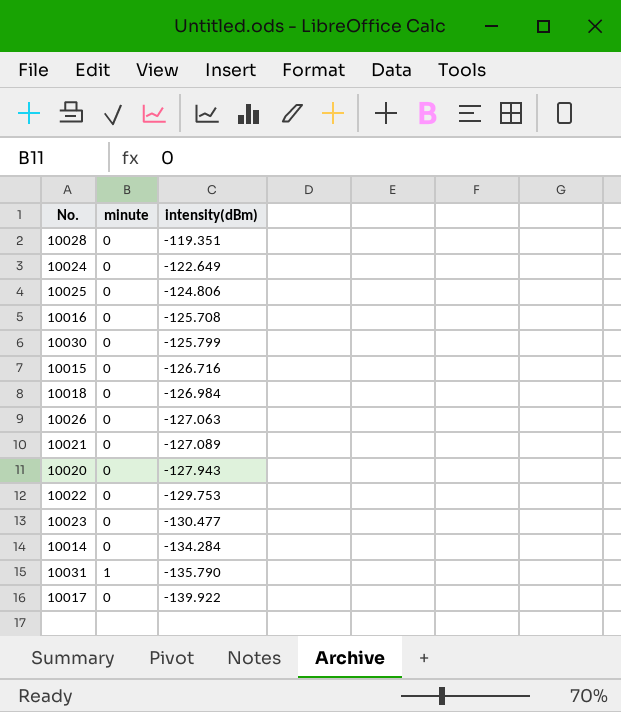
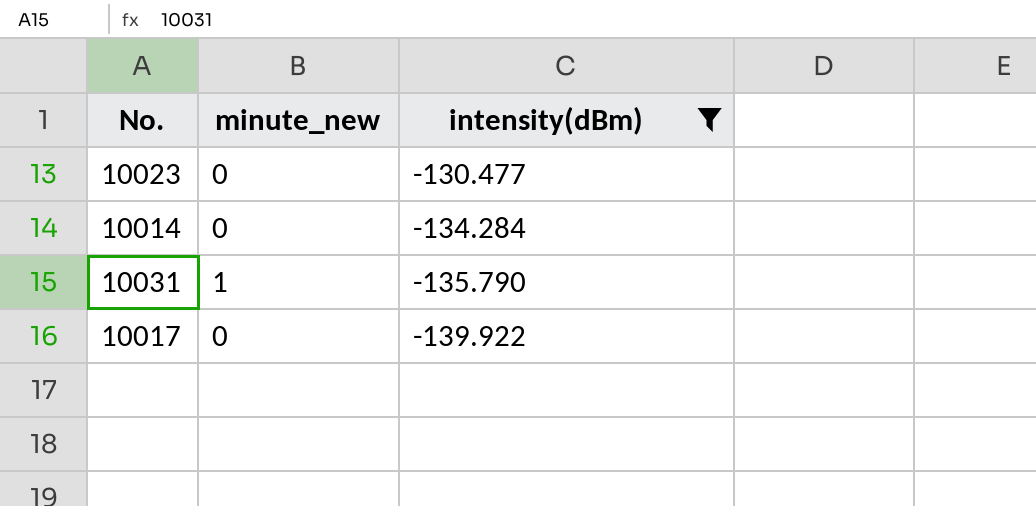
filter: none -> intensity(dBm) <= -130.477
column name: minute -> minute_new

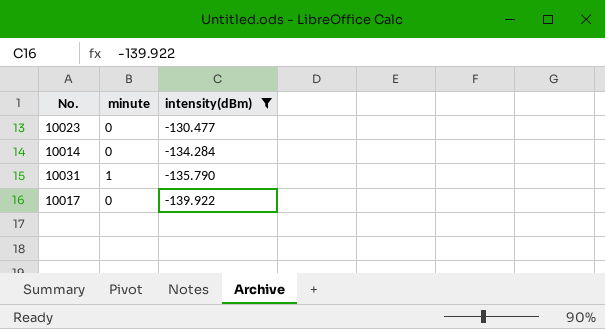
column name: minute_new -> minute

